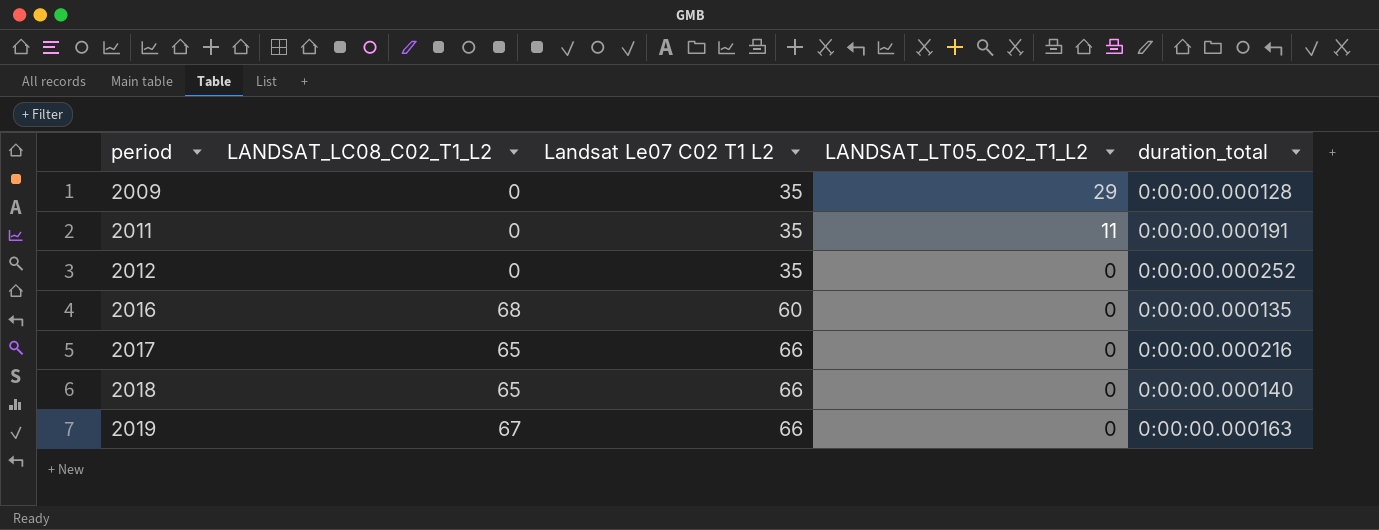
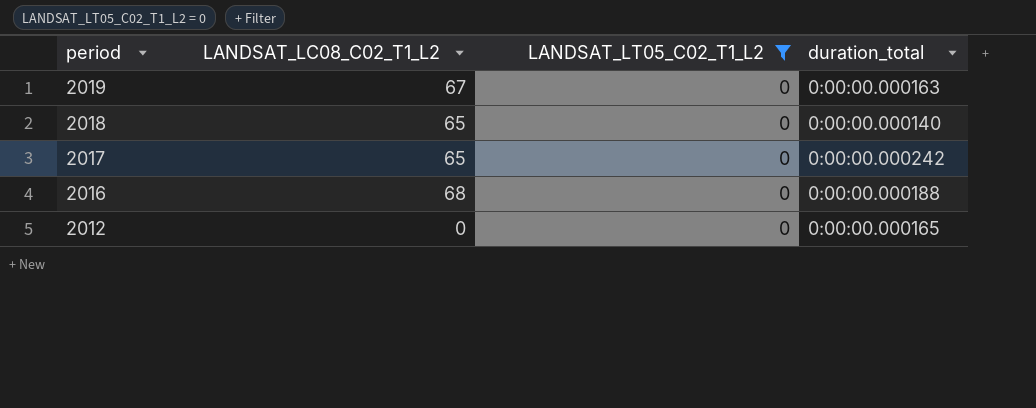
filter: none -> LANDSAT_LT05_C02_T1_L2 = 0
row order: period ascending -> period descending
column Landsat Le07 C02 T1 L2 | position: 3 -> none
2017 | duration_total: 0:00:00.000216 -> 0:00:00.000242
2016 | duration_total: 0:00:00.000135 -> 0:00:00.000188
2012 | duration_total: 0:00:00.000252 -> 0:00:00.000165

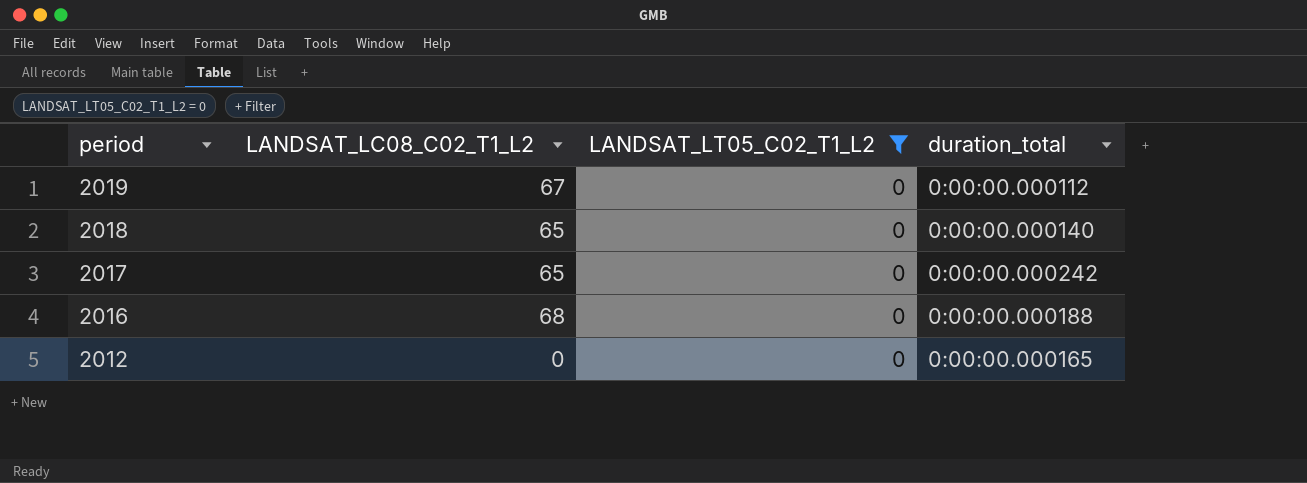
2019 | duration_total: 0:00:00.000163 -> 0:00:00.000112

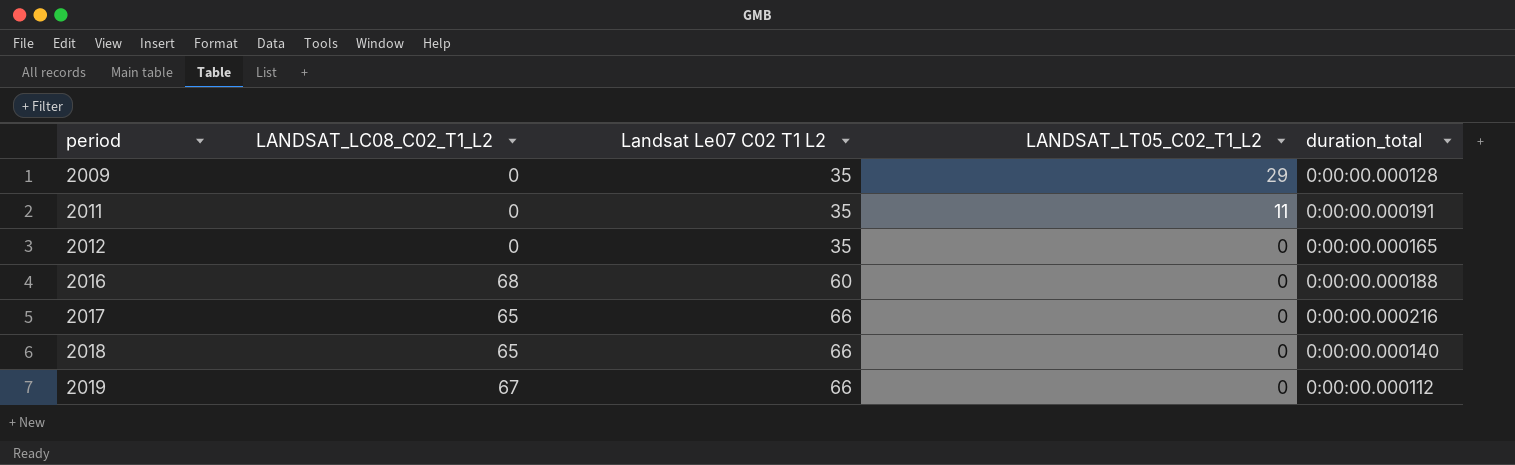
filter: LANDSAT_LT05_C02_T1_L2 = 0 -> none
row order: period descending -> period ascending
column Landsat Le07 C02 T1 L2 | position: none -> 3
2017 | duration_total: 0:00:00.000242 -> 0:00:00.000216

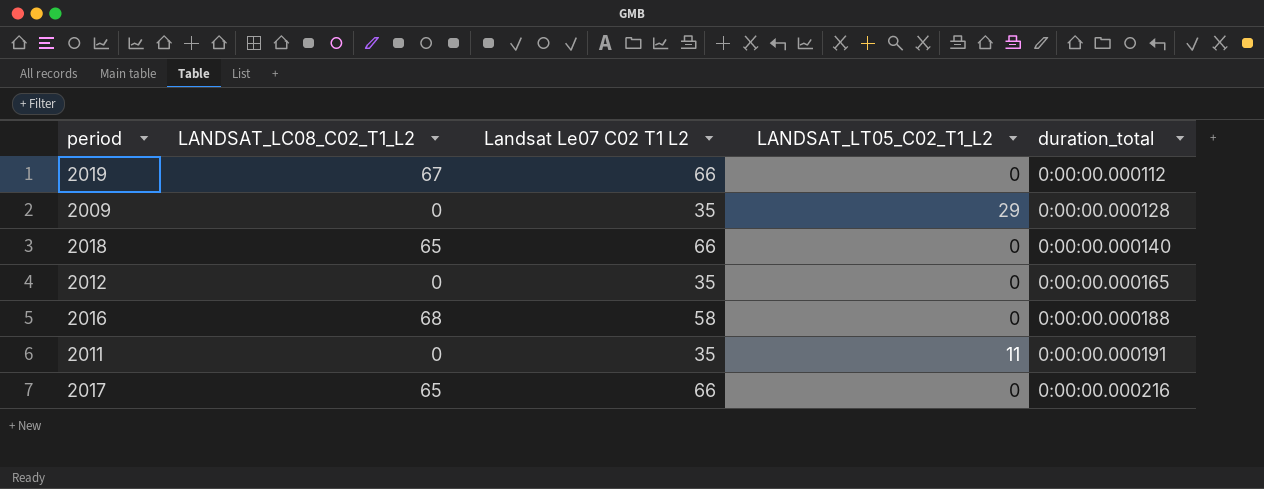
row order: period ascending -> duration_total ascending
2016 | Landsat Le07 C02 T1 L2: 60 -> 58

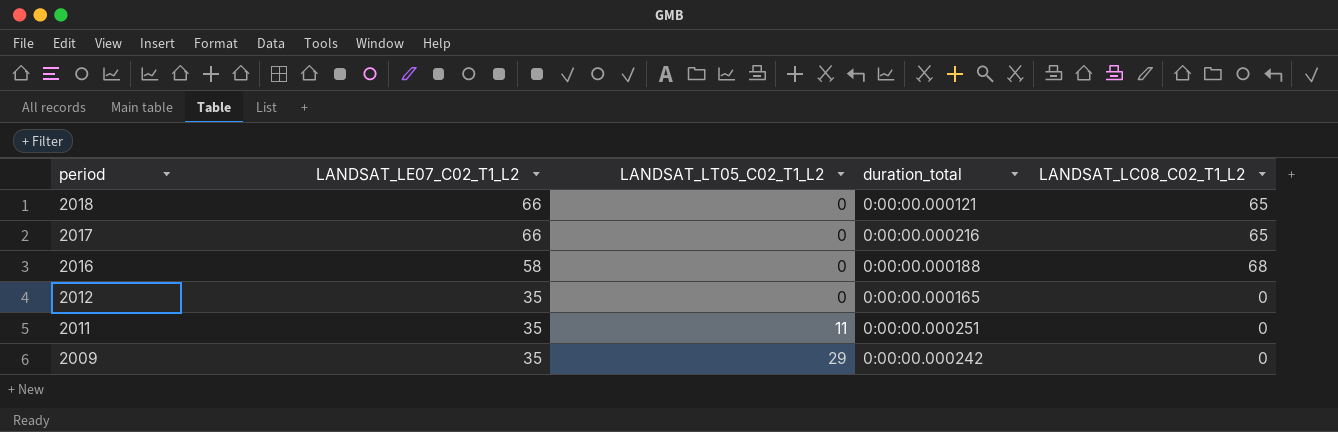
row order: duration_total ascending -> period descending
column name: Landsat Le07 C02 T1 L2 -> LANDSAT_LE07_C02_T1_L2
column LANDSAT_LC08_C02_T1_L2 | position: 2 -> 5
row 2019: 67 | 66 | 0 | 0:00:00.000112 -> none
2018 | duration_total: 0:00:00.000140 -> 0:00:00.000121
2011 | duration_total: 0:00:00.000191 -> 0:00:00.000251
2009 | duration_total: 0:00:00.000128 -> 0:00:00.000242

